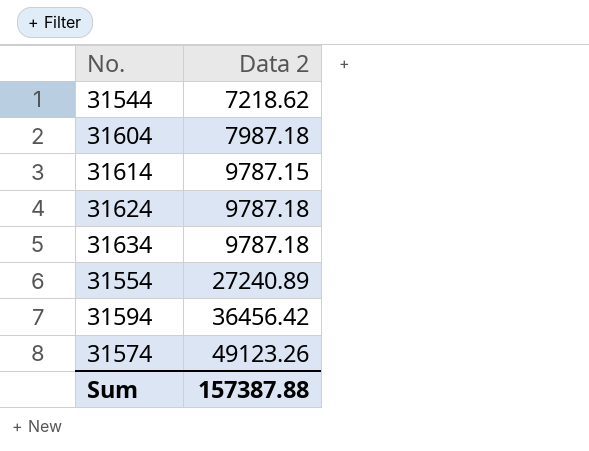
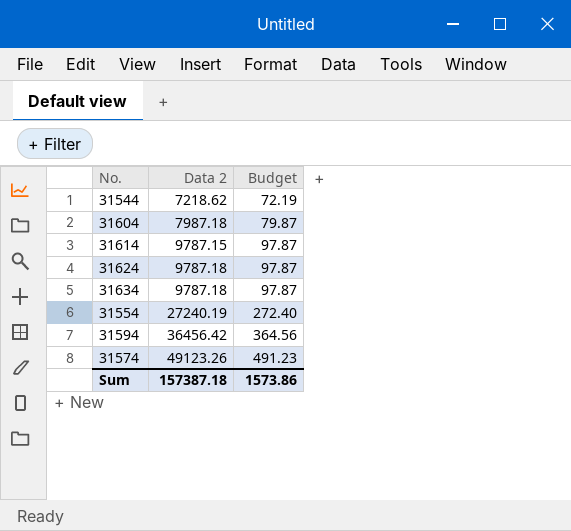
column Budget | formula: none -> [Data 2] * 0.01
31554 | Data 2: 27240.89 -> 27240.19
Sum | Data 2: 157387.88 -> 157387.18

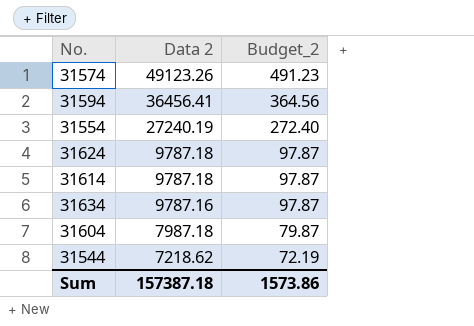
row order: Data 2 ascending -> Data 2 descending
column name: Budget -> Budget_2
31594 | Data 2: 36456.42 -> 36456.41
31614 | Data 2: 9787.15 -> 9787.18
31634 | Data 2: 9787.18 -> 9787.16

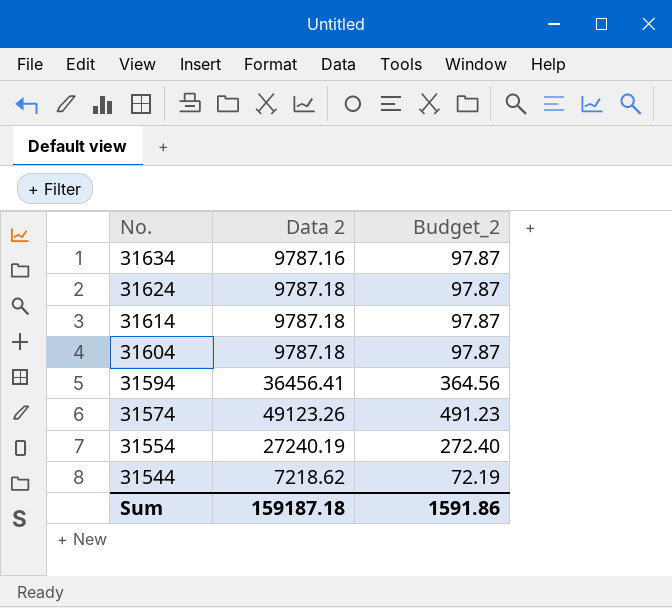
row order: Data 2 descending -> No. descending
31604 | Data 2: 7987.18 -> 9787.18
31604 | Budget_2: 79.87 -> 97.87
Sum | Data 2: 157387.18 -> 159187.18
Sum | Budget_2: 1573.86 -> 1591.86

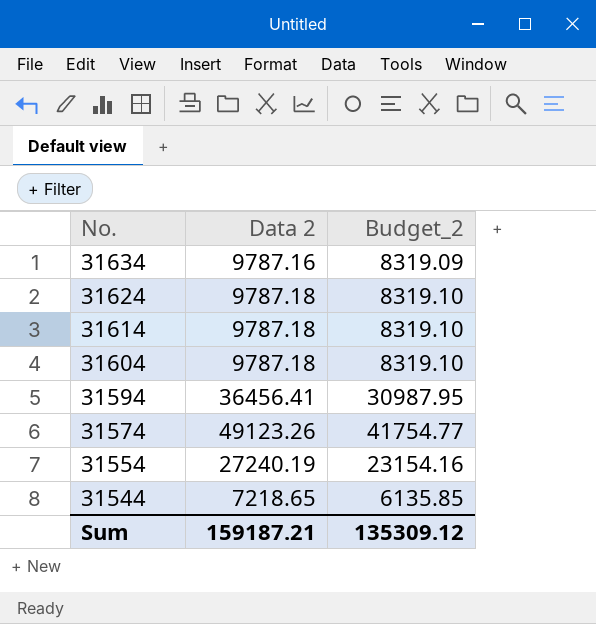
column Budget_2 | formula: [Data 2] * 0.01 -> [Data 2] * 0.85
31544 | Data 2: 7218.62 -> 7218.65
Sum | Data 2: 159187.18 -> 159187.21
Sum | Budget_2: 1591.86 -> 135309.12

